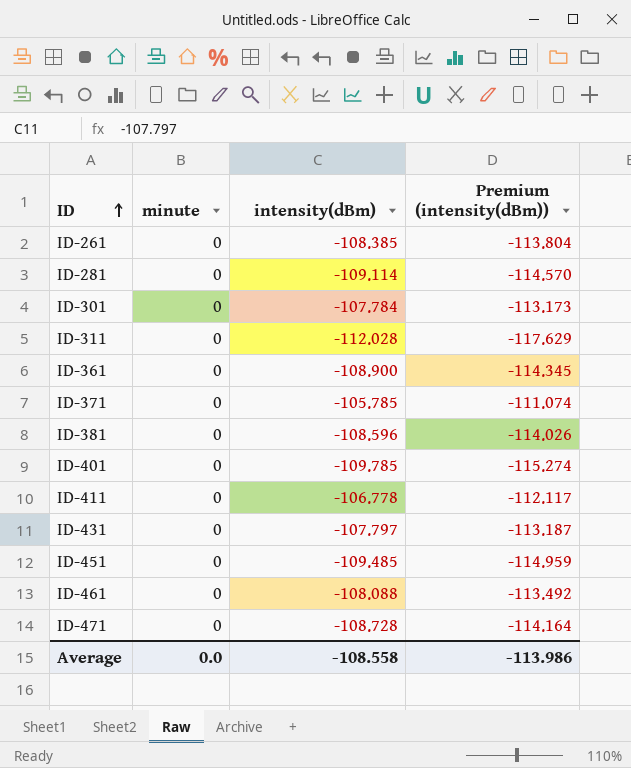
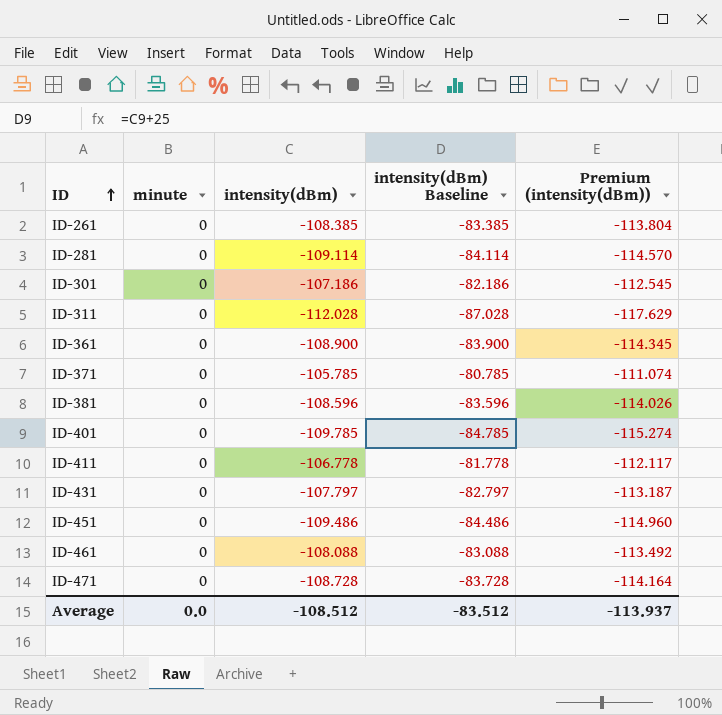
column intensity(dBm) Baseline | formula: none -> [intensity(dBm)] + 25
ID-301 | intensity(dBm): -107.784 -> -107.186
ID-301 | Premium (intensity(dBm)): -113.173 -> -112.545
ID-451 | intensity(dBm): -109.485 -> -109.486
ID-451 | Premium (intensity(dBm)): -114.959 -> -114.960
Average | intensity(dBm): -108.558 -> -108.512
Average | Premium (intensity(dBm)): -113.986 -> -113.937

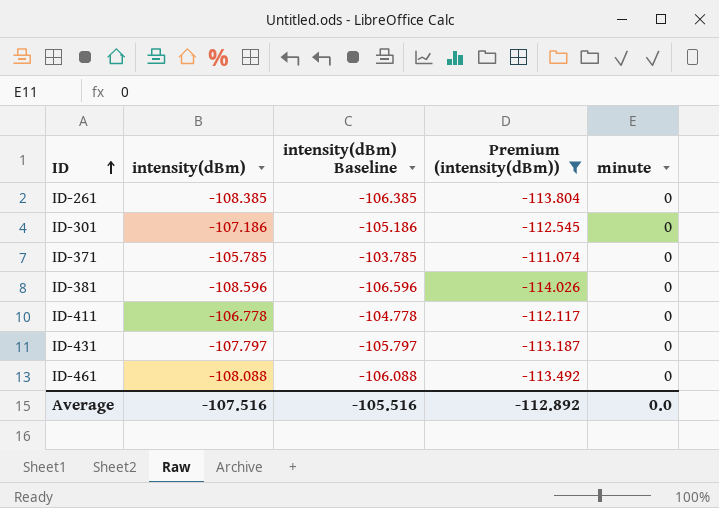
filter: none -> Premium (intensity(dBm)) >= -114.026
column intensity(dBm) Baseline | formula: [intensity(dBm)] + 25 -> [intensity(dBm)] + 2
column minute | position: 2 -> 5
Average | intensity(dBm): -108.512 -> -107.516
Average | intensity(dBm) Baseline: -83.512 -> -105.516
Average | Premium (intensity(dBm)): -113.937 -> -112.892

